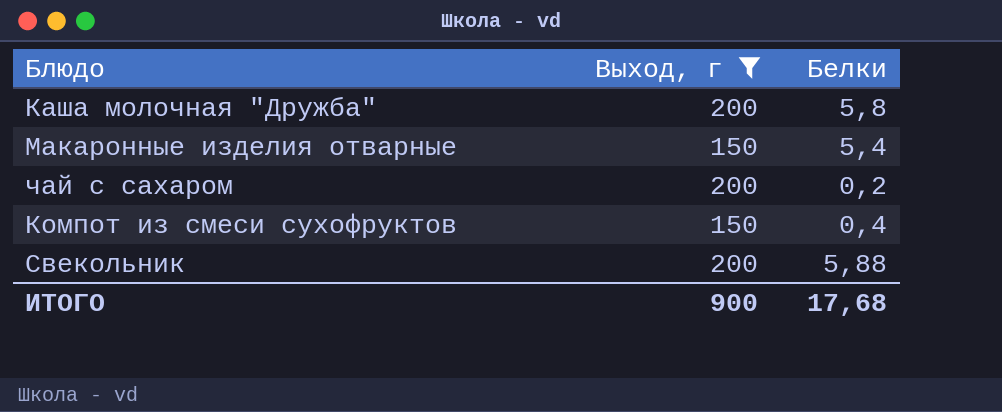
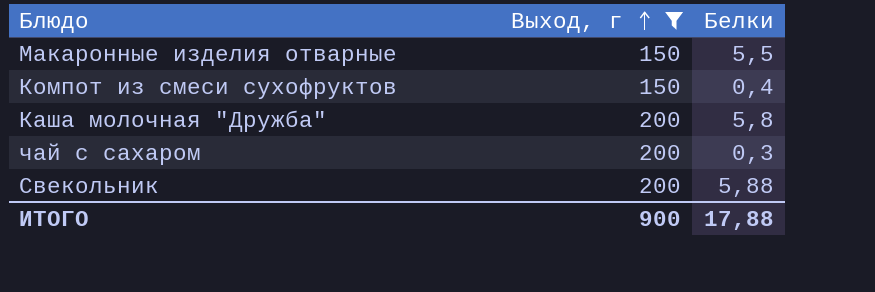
row order: none -> Выход, г ascending
Макаронные изделия отварные | Белки: 5,4 -> 5,5
чай с сахаром | Белки: 0,2 -> 0,3
ИТОГО | Белки: 17,68 -> 17,88

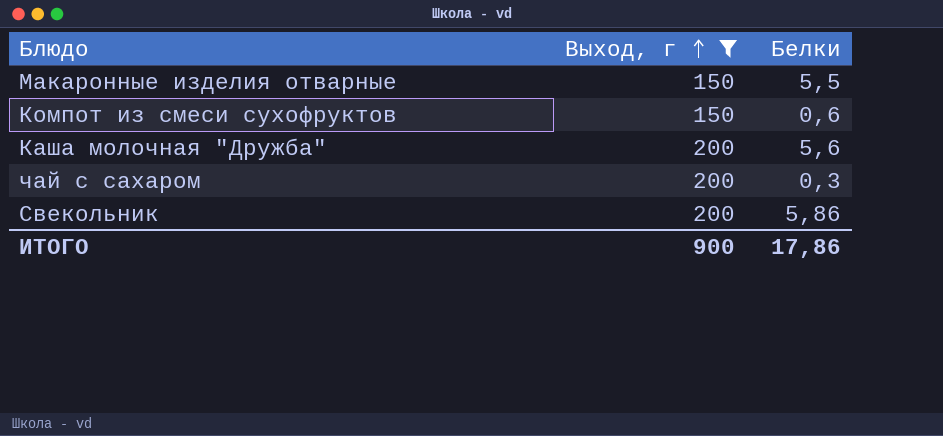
Компот из смеси сухофруктов | Белки: 0,4 -> 0,6
Каша молочная "Дружба" | Белки: 5,8 -> 5,6
Свекольник | Белки: 5,88 -> 5,86
ИТОГО | Белки: 17,88 -> 17,86

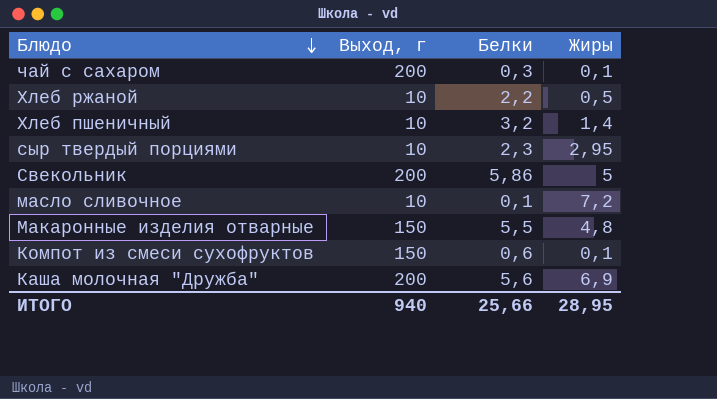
filter: Выход, г != 10 -> none
row order: Выход, г ascending -> Блюдо descending
column Жиры | position: none -> 4
ИТОГО | Выход, г: 900 -> 940
ИТОГО | Белки: 17,86 -> 25,66

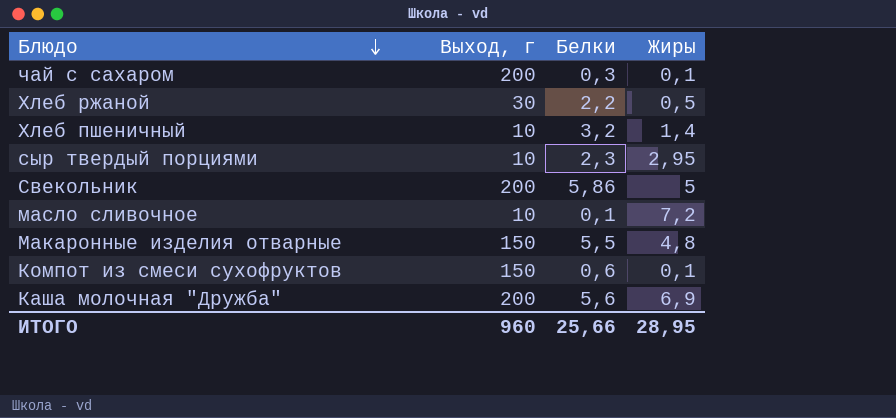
Хлеб ржаной | Выход, г: 10 -> 30
ИТОГО | Выход, г: 940 -> 960

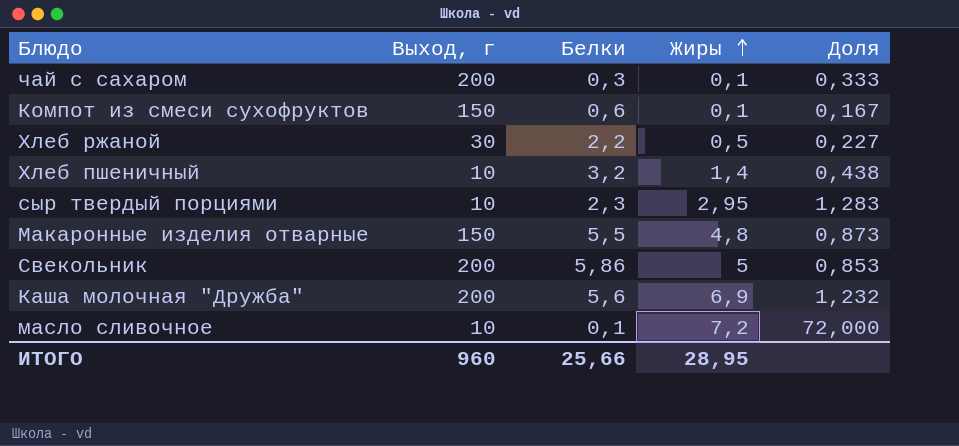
row order: Блюдо descending -> Жиры ascending
column Доля | formula: none -> [Жиры] / [Белки]

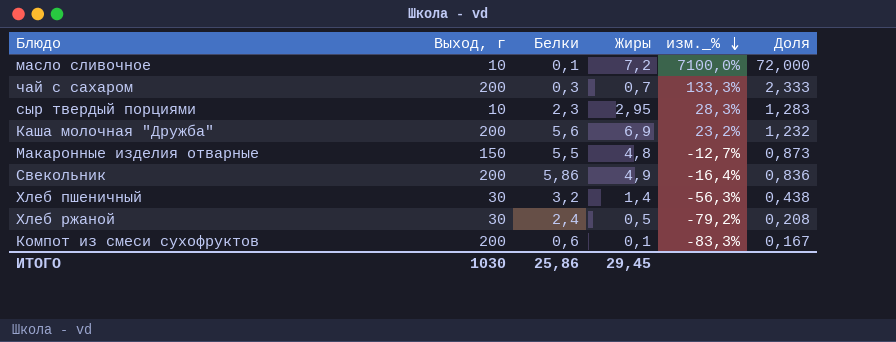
row order: Жиры ascending -> изм._% descending
column изм._% | formula: none -> ([Жиры] - [Белки]) / [Белки]
чай с сахаром | Жиры: 0,1 -> 0,7
чай с сахаром | Доля: 0,333 -> 2,333
Свекольник | Жиры: 5 -> 4,9
Свекольник | Доля: 0,853 -> 0,836
Хлеб пшеничный | Выход, г: 10 -> 30
Хлеб ржаной | Белки: 2,2 -> 2,4
Хлеб ржаной | Доля: 0,227 -> 0,208
Компот из смеси сухофруктов | Выход, г: 150 -> 200
ИТОГО | Выход, г: 960 -> 1030
ИТОГО | Белки: 25,66 -> 25,86
ИТОГО | Жиры: 28,95 -> 29,45

